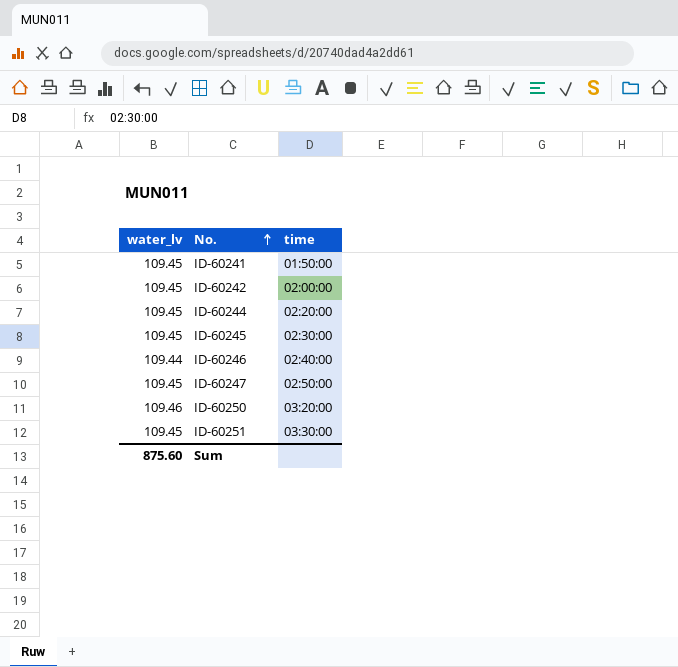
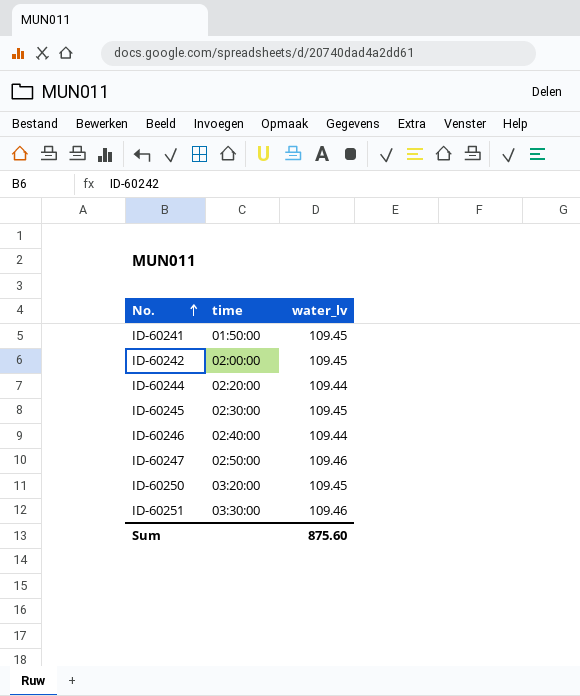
column water_lv | position: 1 -> 3
ID-60244 | water_lv: 109.45 -> 109.44
ID-60247 | water_lv: 109.45 -> 109.46
ID-60250 | water_lv: 109.46 -> 109.45
ID-60251 | water_lv: 109.45 -> 109.46

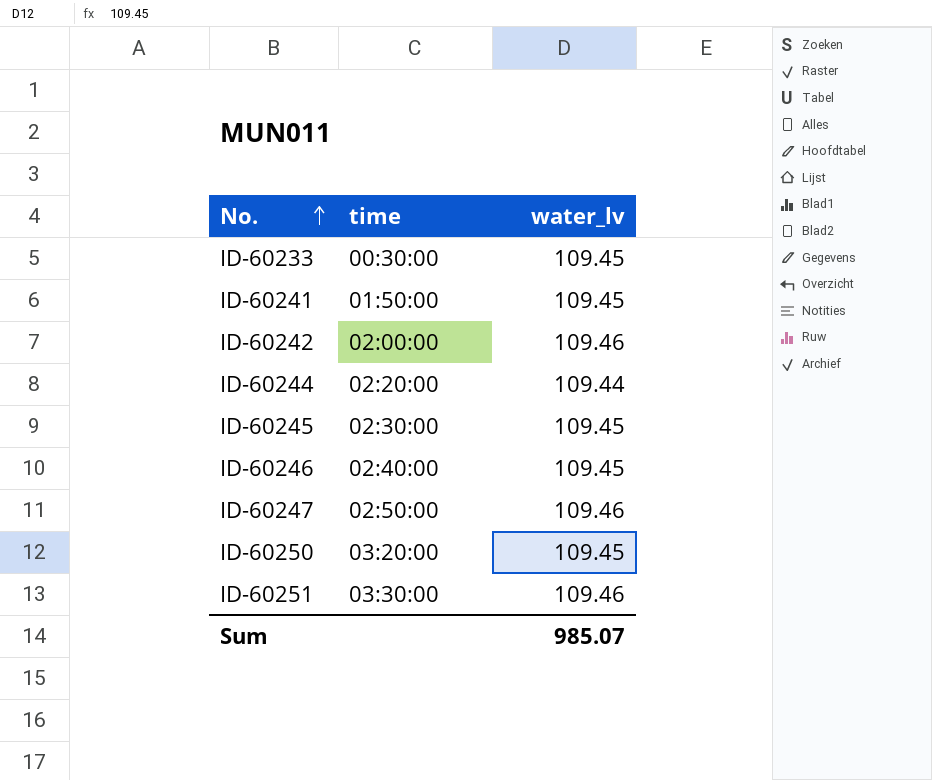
row ID-60233: none -> 00:30:00 | 109.45
ID-60242 | water_lv: 109.45 -> 109.46
ID-60246 | water_lv: 109.44 -> 109.45
Sum | water_lv: 875.60 -> 985.07

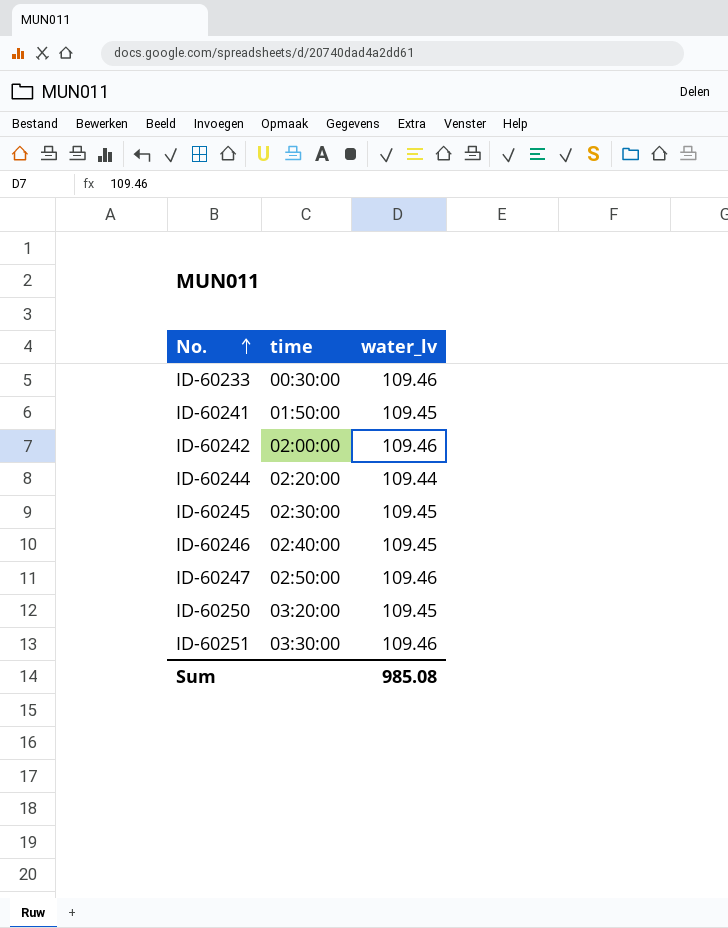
ID-60233 | water_lv: 109.45 -> 109.46
Sum | water_lv: 985.07 -> 985.08

